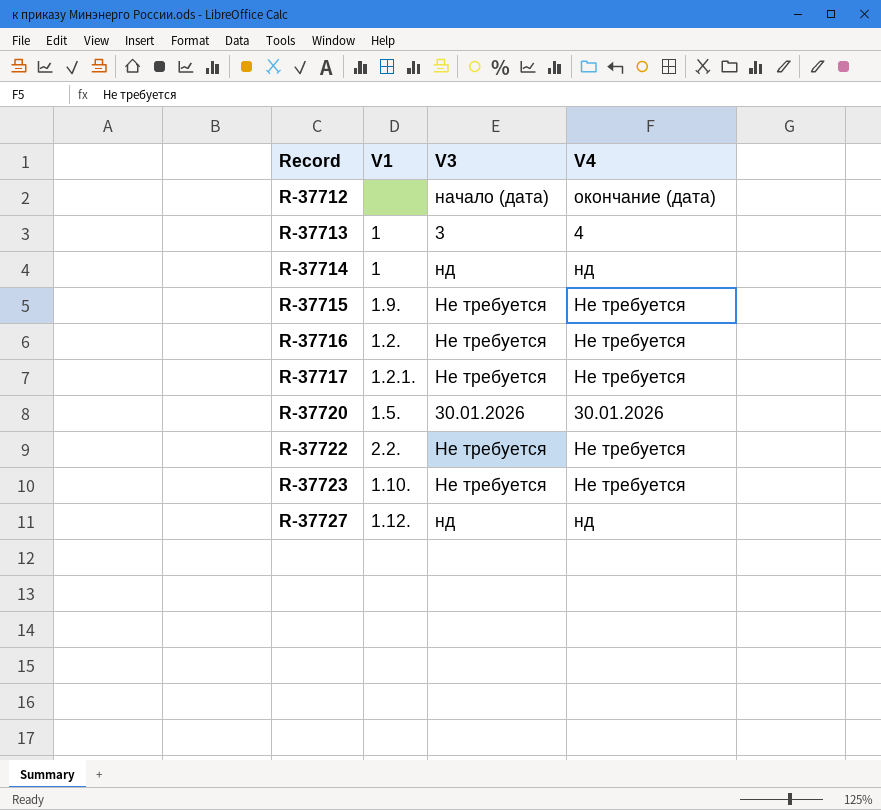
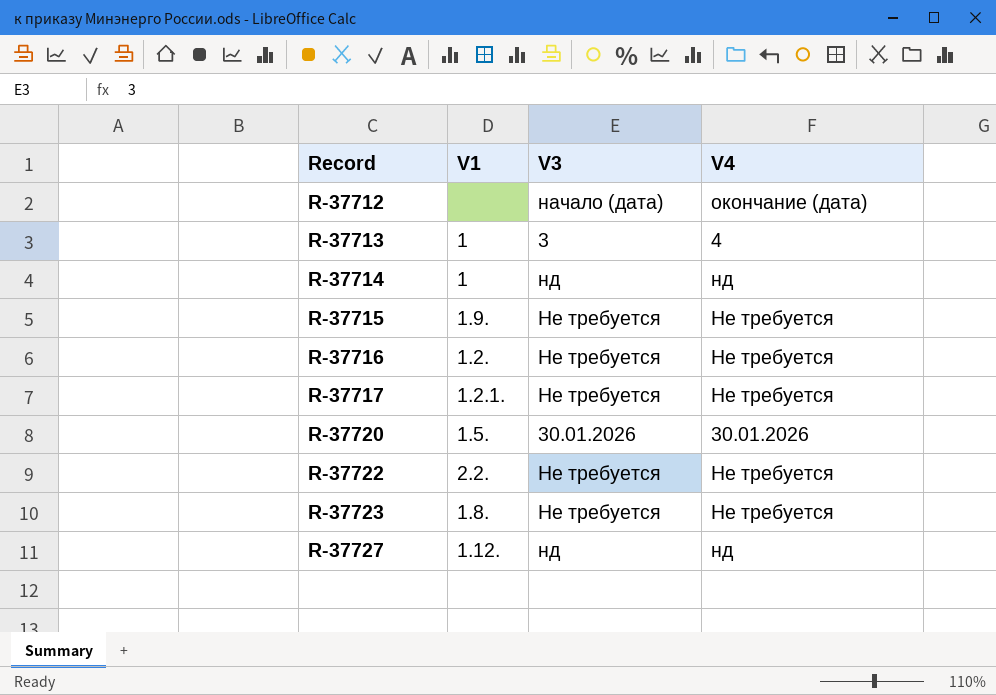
R-37723 | V1: 1.10. -> 1.8.

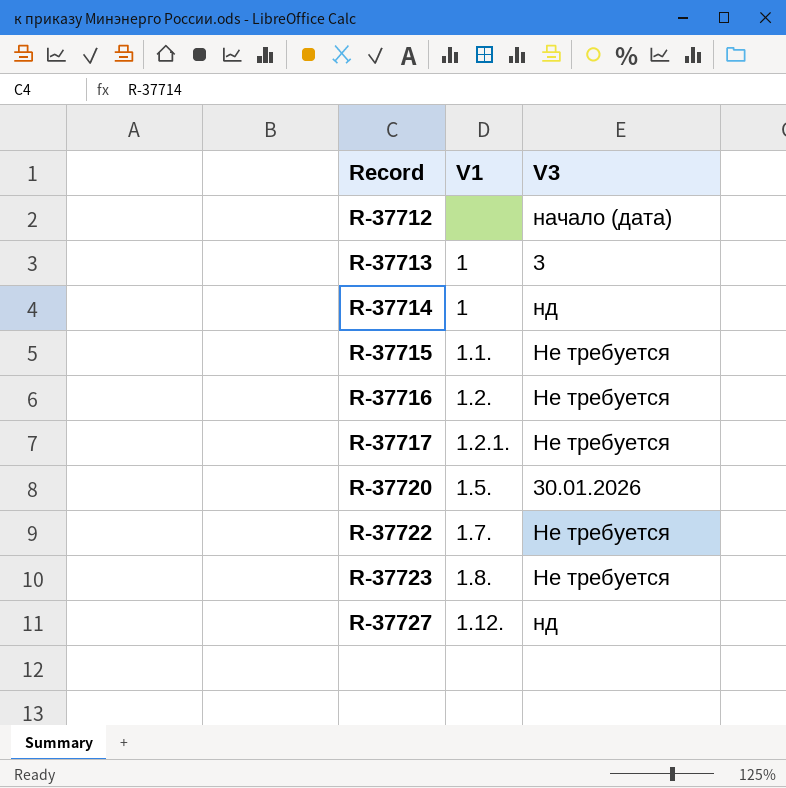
column V4 | position: 4 -> none
R-37715 | V1: 1.9. -> 1.1.
R-37722 | V1: 2.2. -> 1.7.

